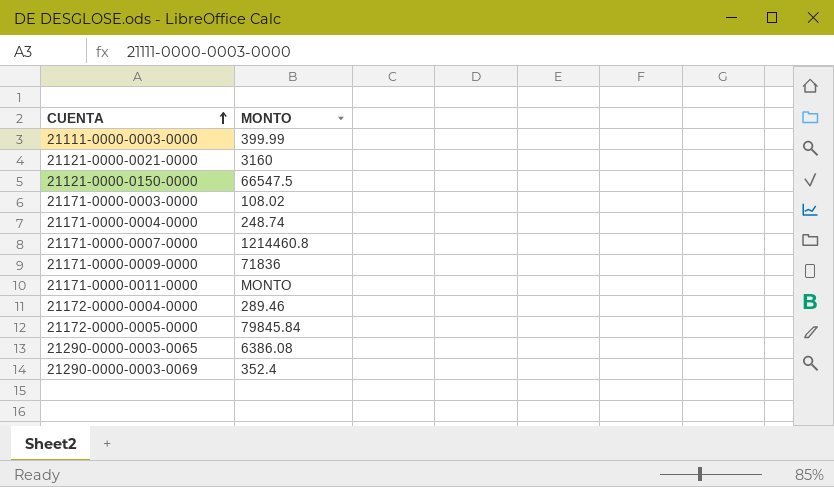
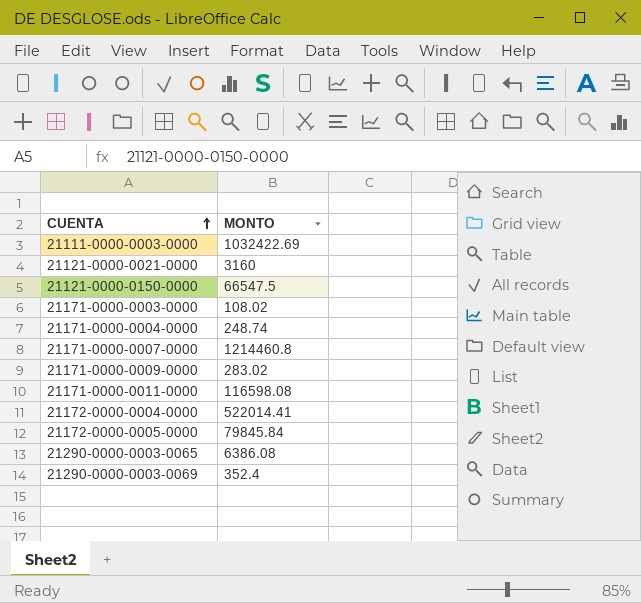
21111-0000-0003-0000 | MONTO: 399.99 -> 1032422.69
21171-0000-0009-0000 | MONTO: 71836 -> 283.02
21171-0000-0011-0000 | MONTO: MONTO -> 116598.08
21172-0000-0004-0000 | MONTO: 289.46 -> 522014.41

